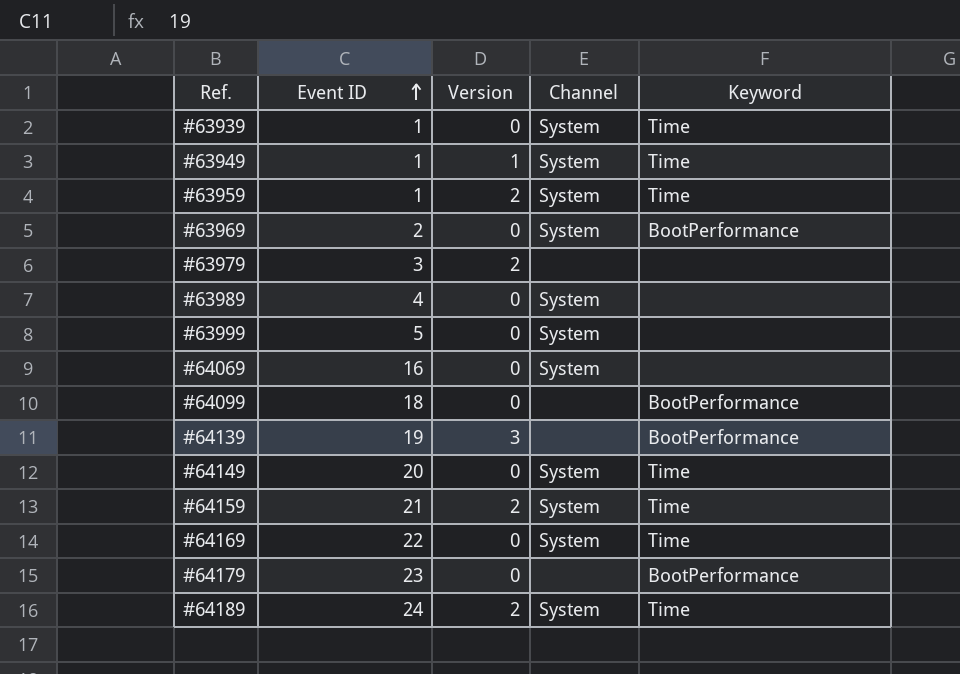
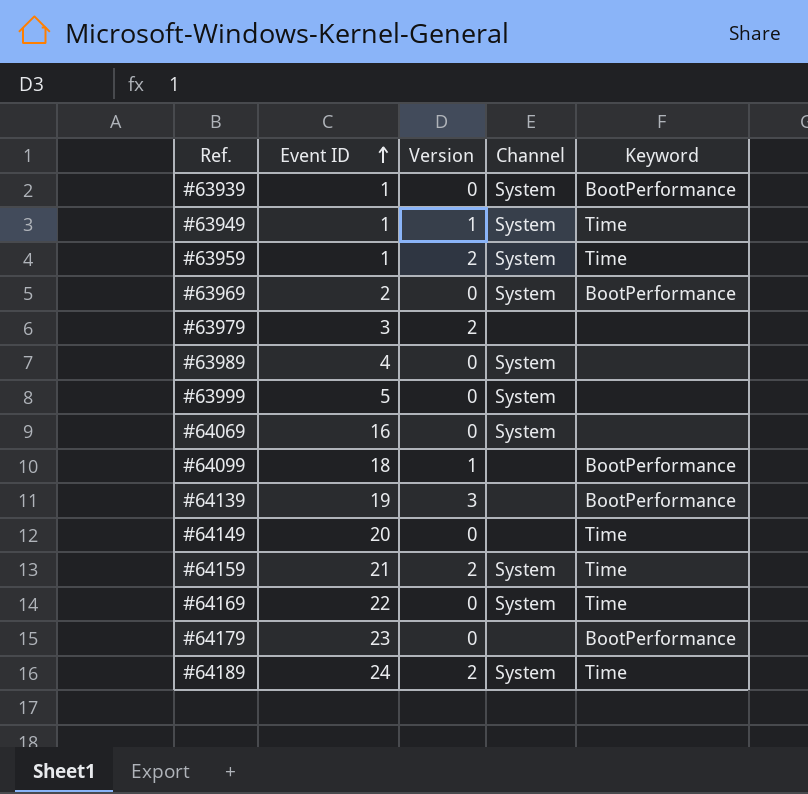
#63939 | Keyword: Time -> BootPerformance
#64099 | Version: 0 -> 1
#64149 | Channel: System -> none

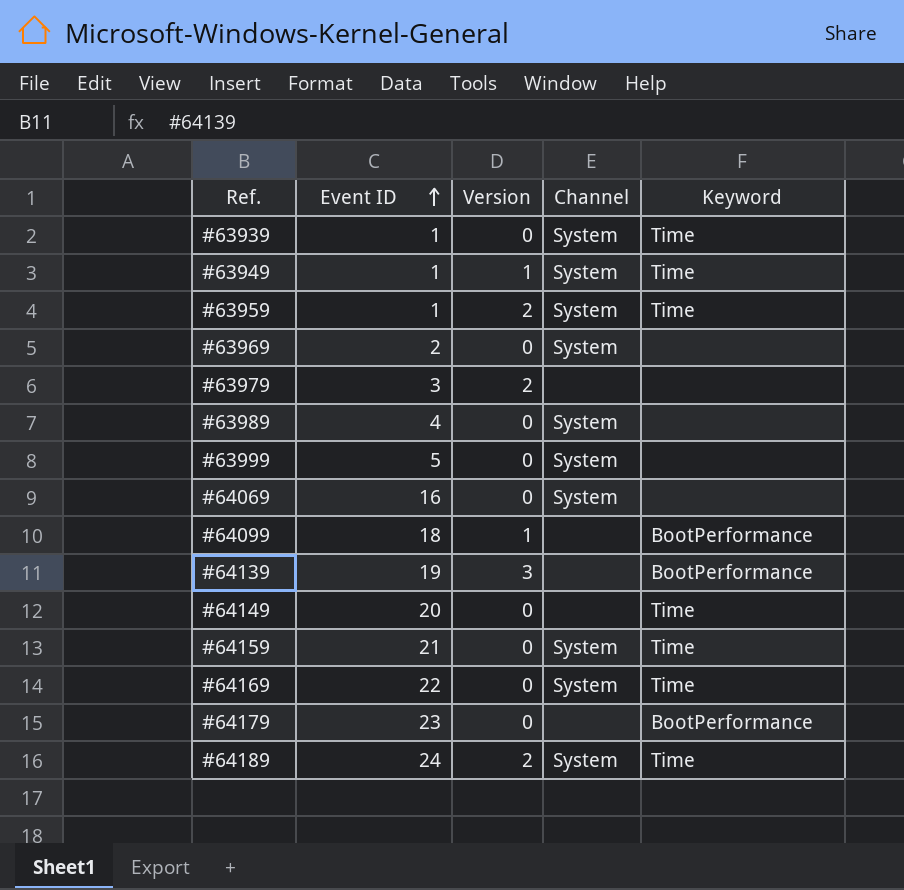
#63939 | Keyword: BootPerformance -> Time
#63969 | Keyword: BootPerformance -> none
#64159 | Version: 2 -> 0

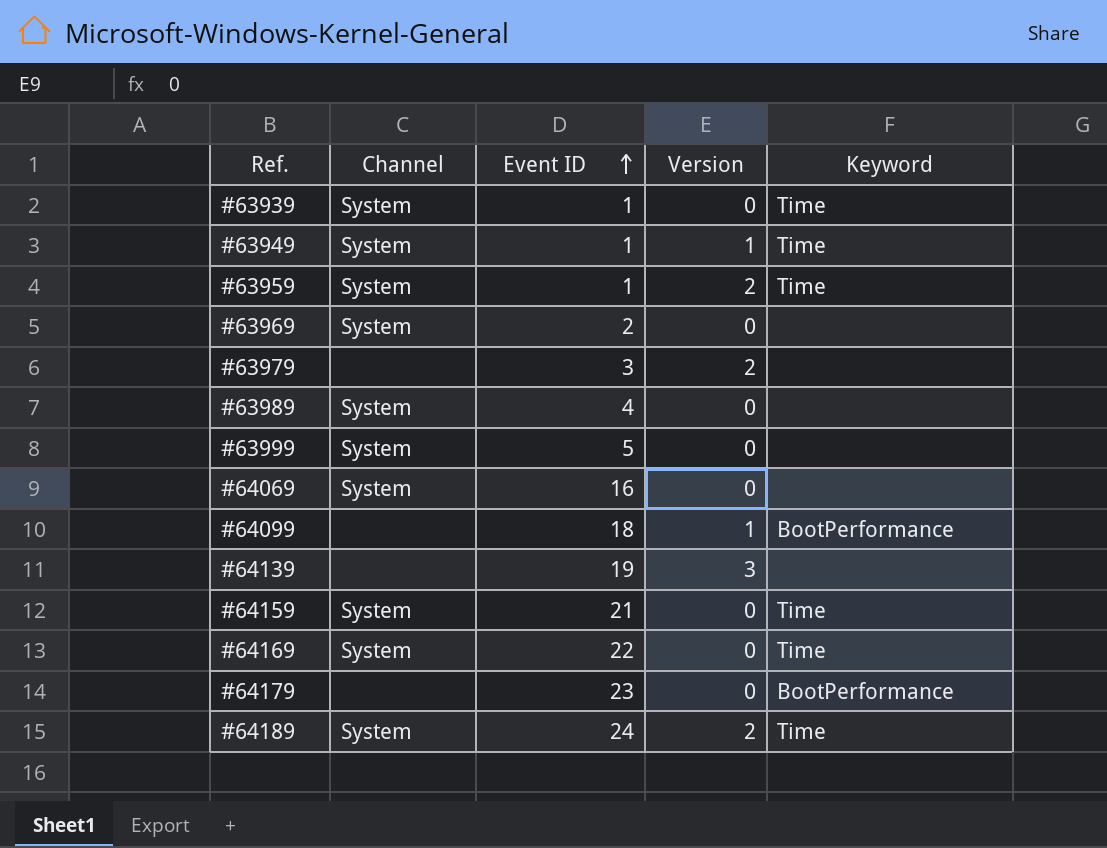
column Channel | position: 4 -> 2
row #64149: 20 | 0 | none | Time -> none
#64139 | Keyword: BootPerformance -> none

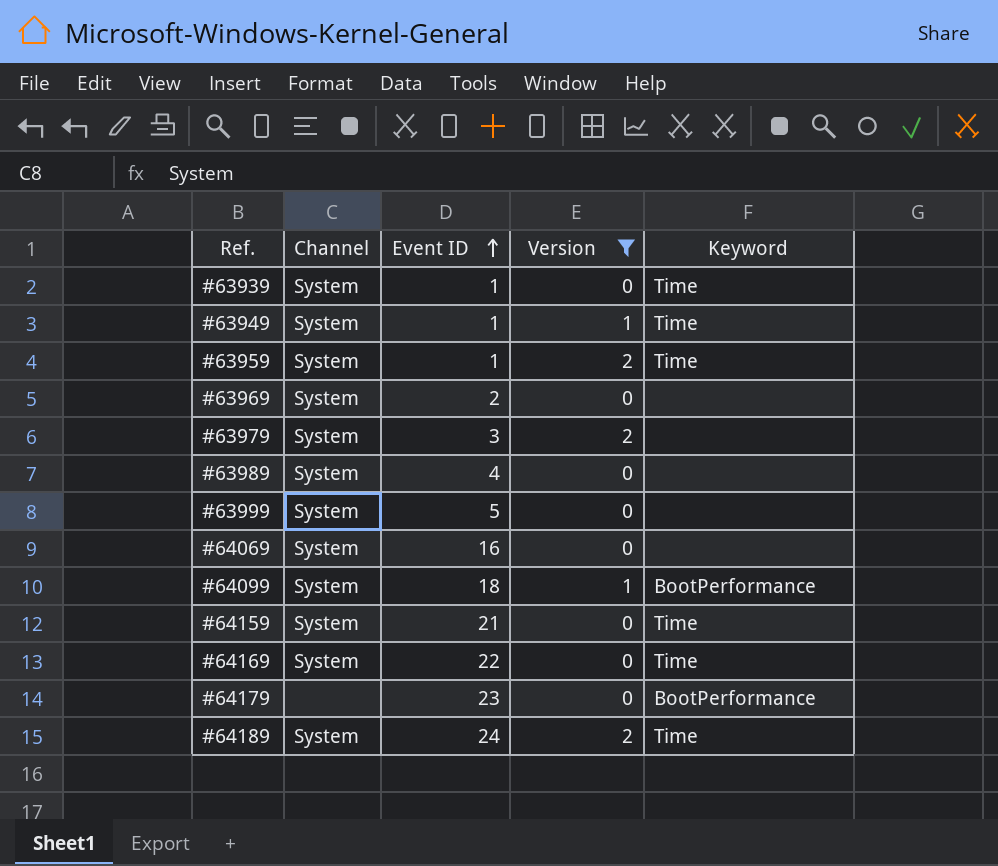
filter: none -> Version != 3
#63979 | Channel: none -> System
#64099 | Channel: none -> System

